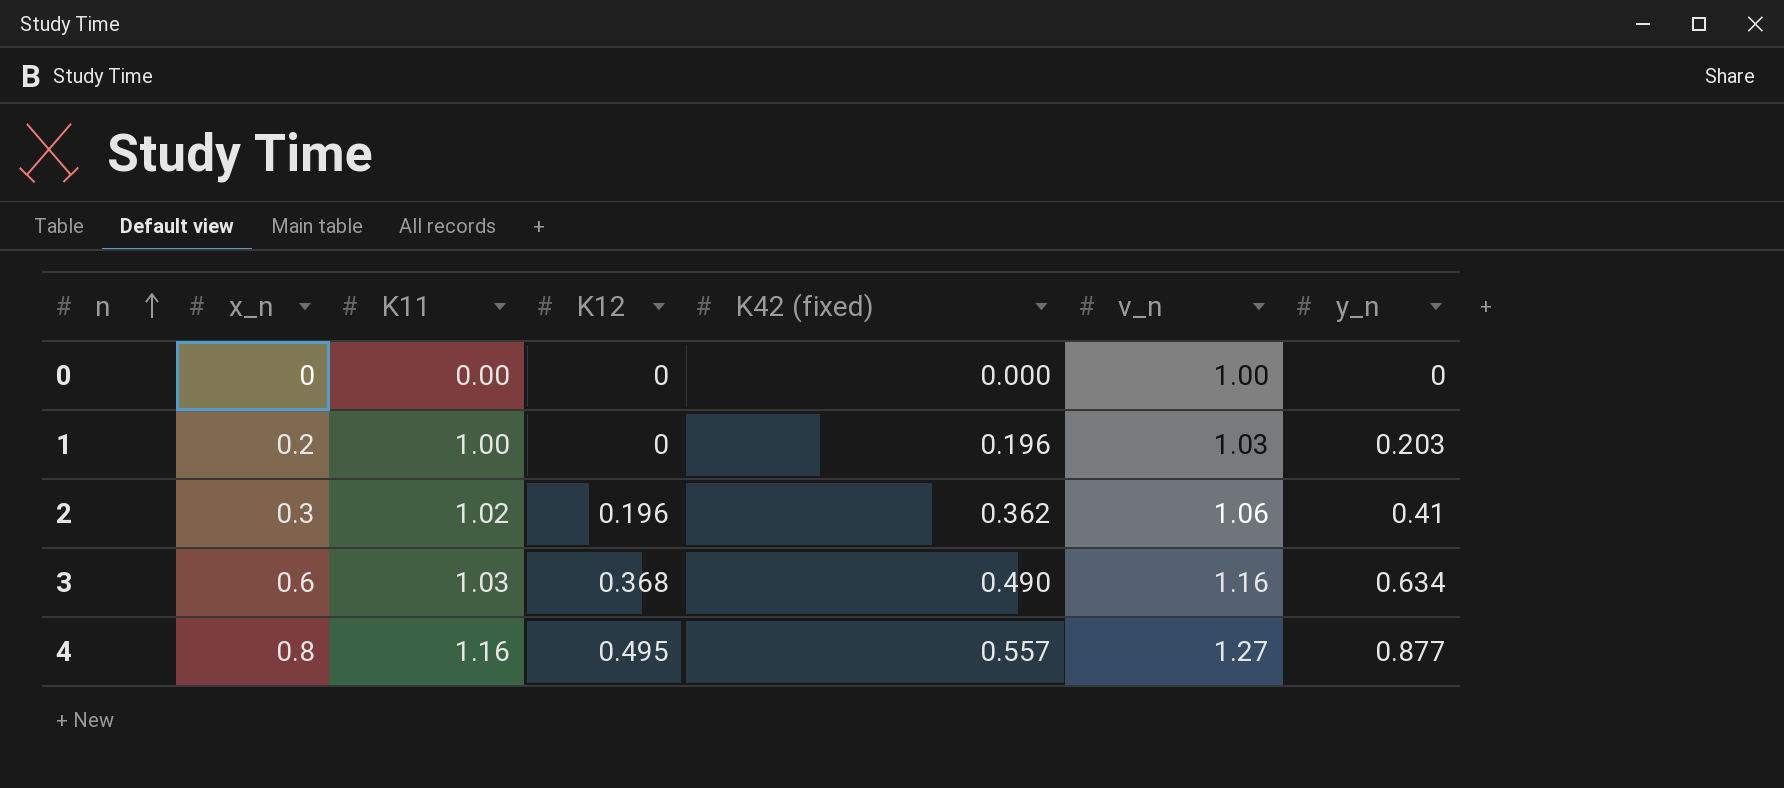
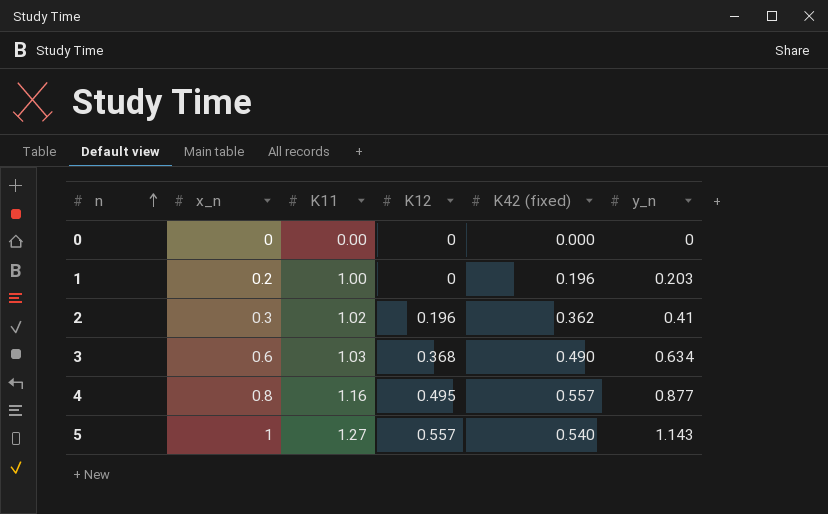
column v_n | position: 6 -> none
row 5: none -> 1 | 1.27 | 0.557 | 0.540 | 1.143

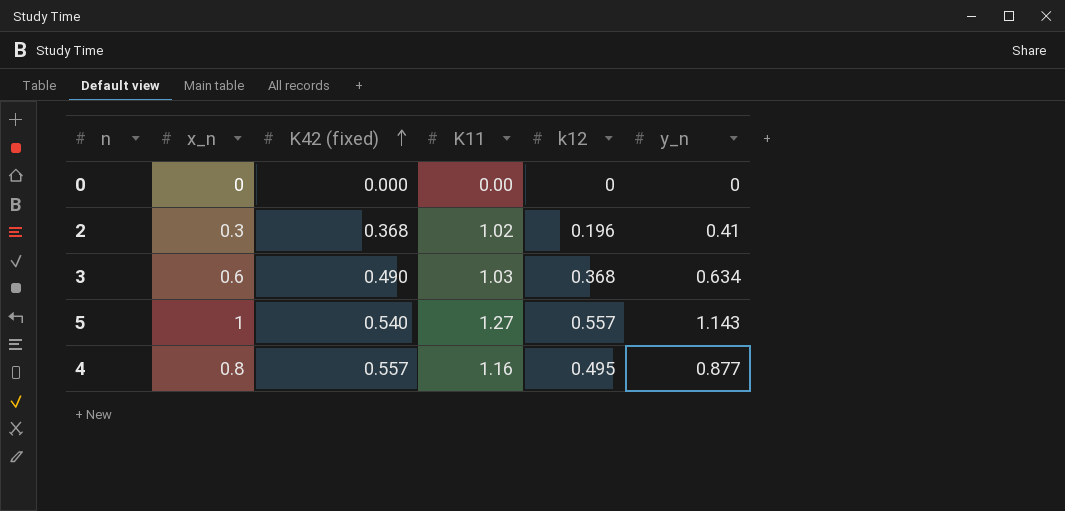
row order: n ascending -> K42 (fixed) ascending
column K42 (fixed) | position: 5 -> 3
column name: K12 -> k12
row 1: 0.2 | 1.00 | 0 | 0.196 | 0.203 -> none
2 | K42 (fixed): 0.362 -> 0.368

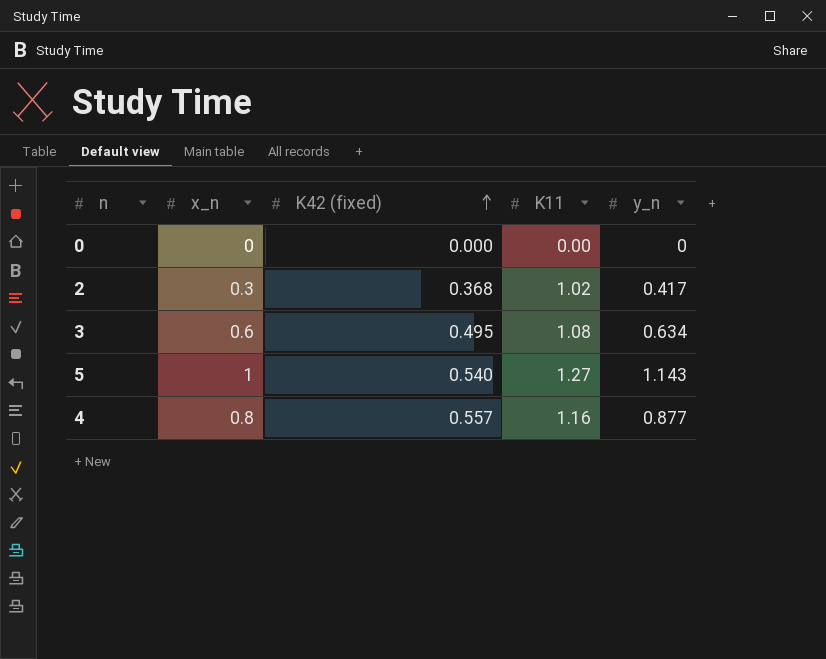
column k12 | position: 5 -> none
2 | y_n: 0.41 -> 0.417
3 | K42 (fixed): 0.490 -> 0.495
3 | K11: 1.03 -> 1.08

